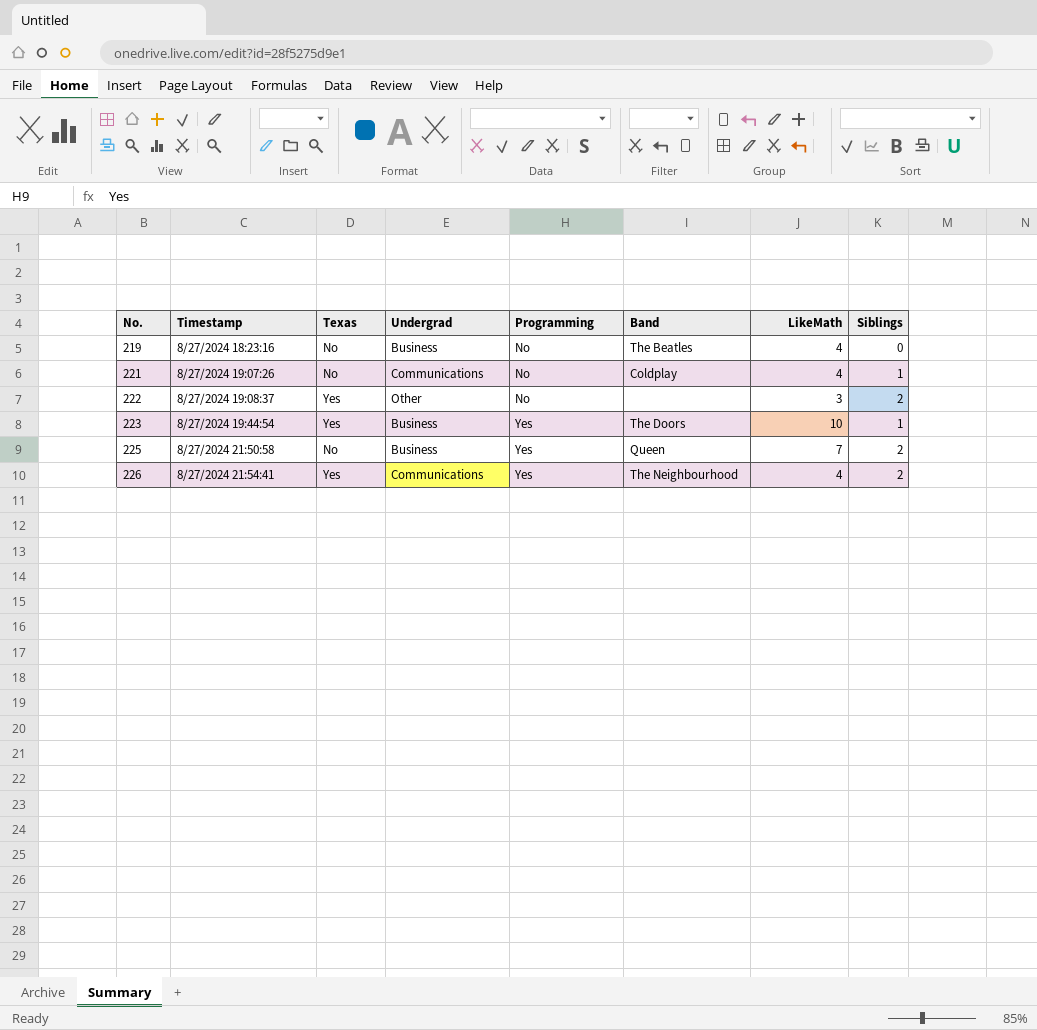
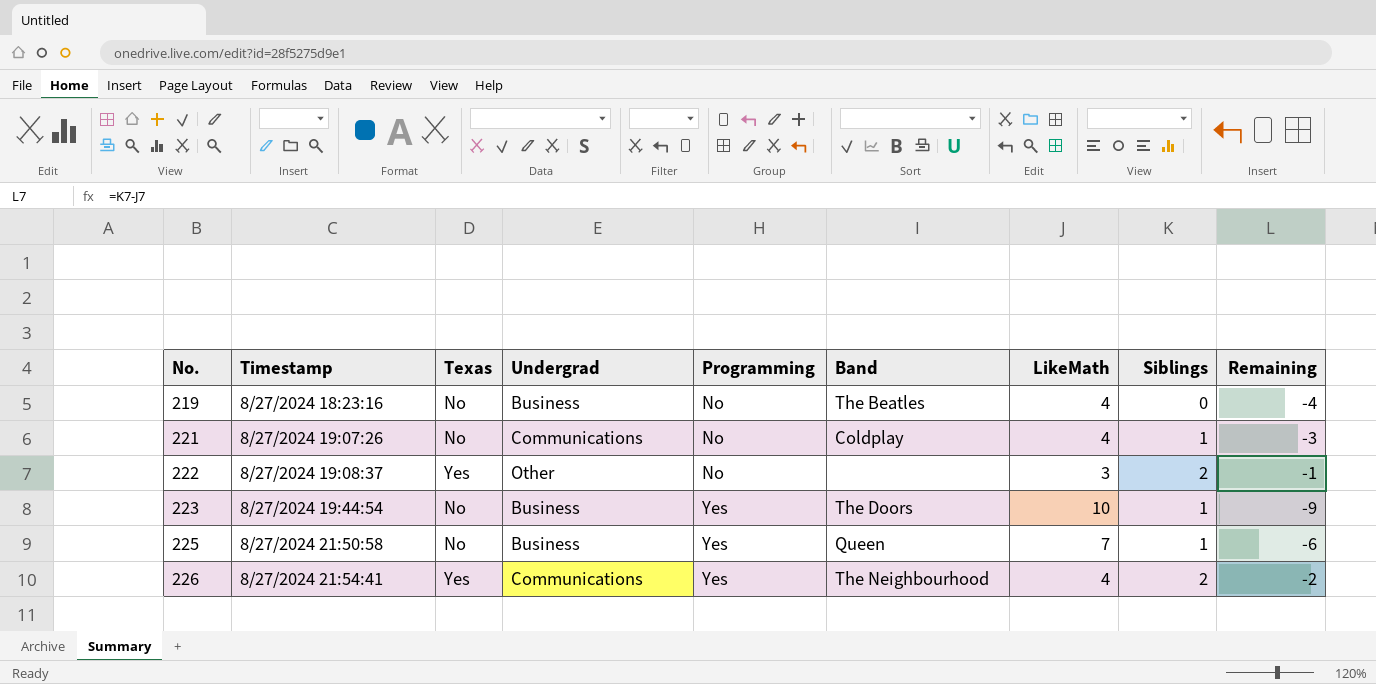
column Remaining | formula: none -> [Siblings] - [LikeMath]
223 | Texas: Yes -> No
225 | Siblings: 2 -> 1

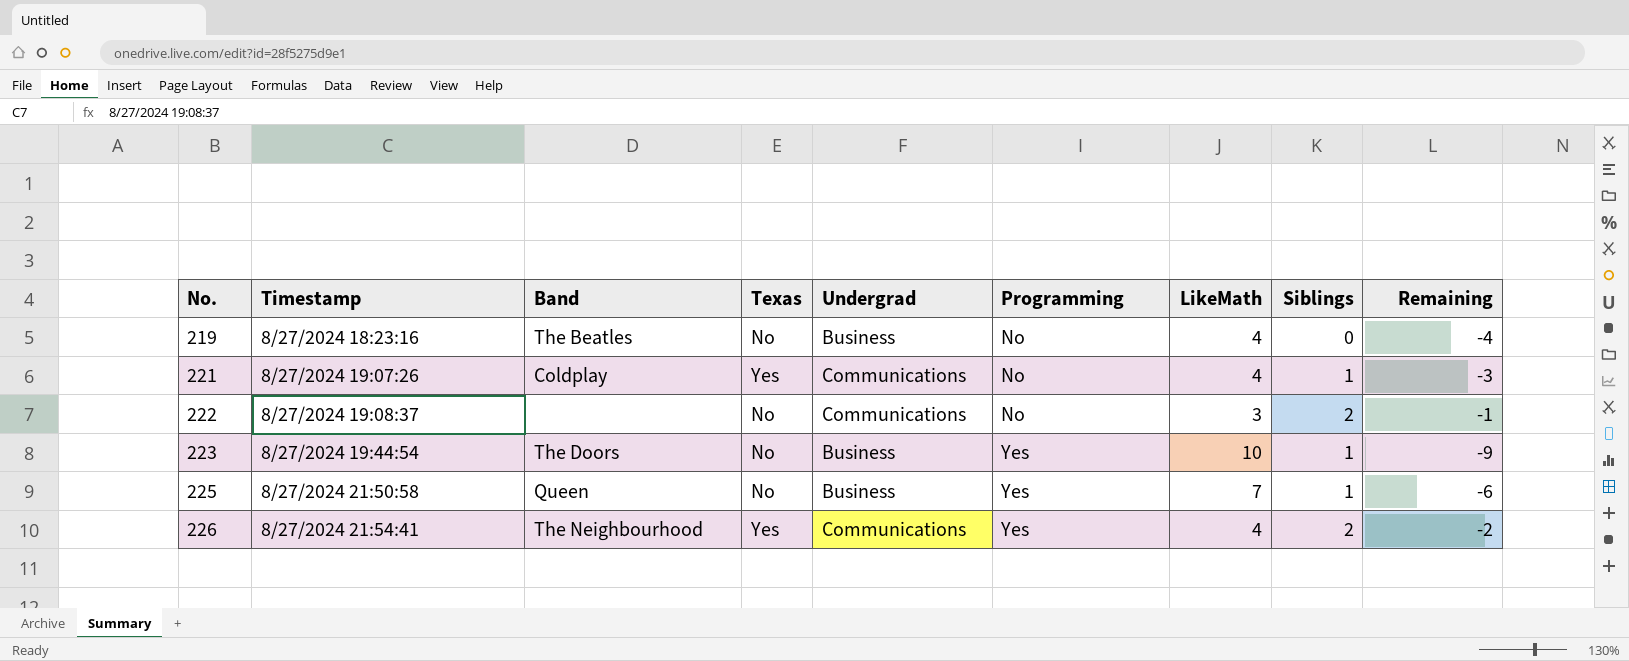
column Band | position: 6 -> 3
221 | Texas: No -> Yes
222 | Texas: Yes -> No
222 | Undergrad: Other -> Communications

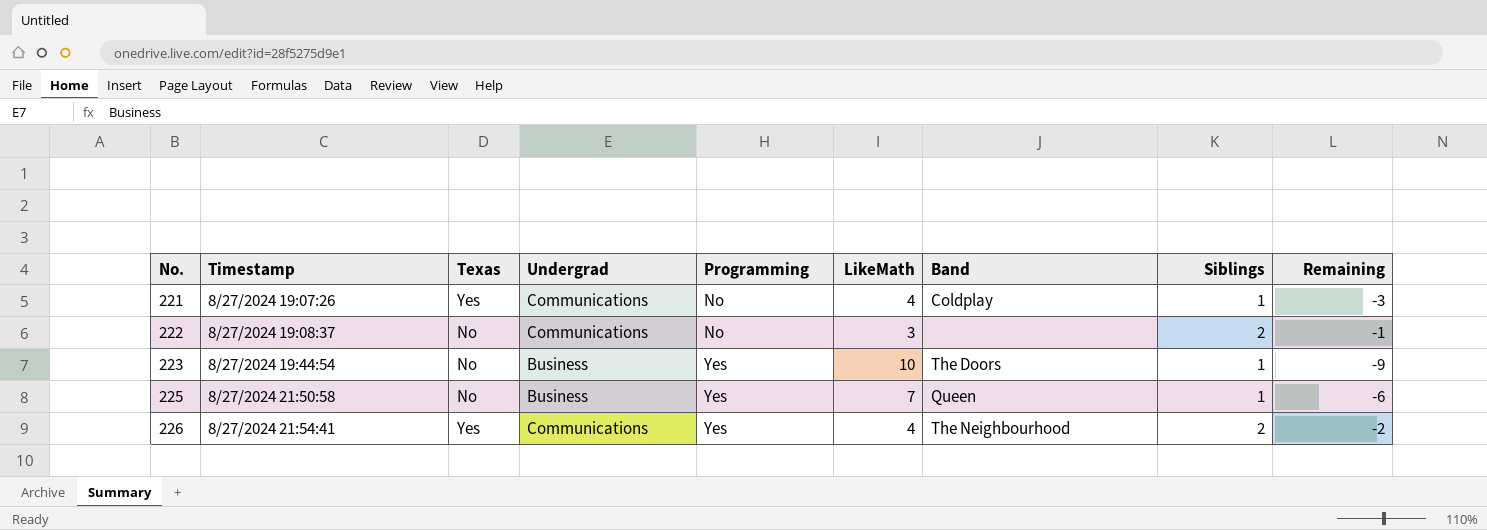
column Band | position: 3 -> 7
row 219: 8/27/2024 18:23:16 | The Beatles | No | Business | No | 4 | 0 | -4 -> none

